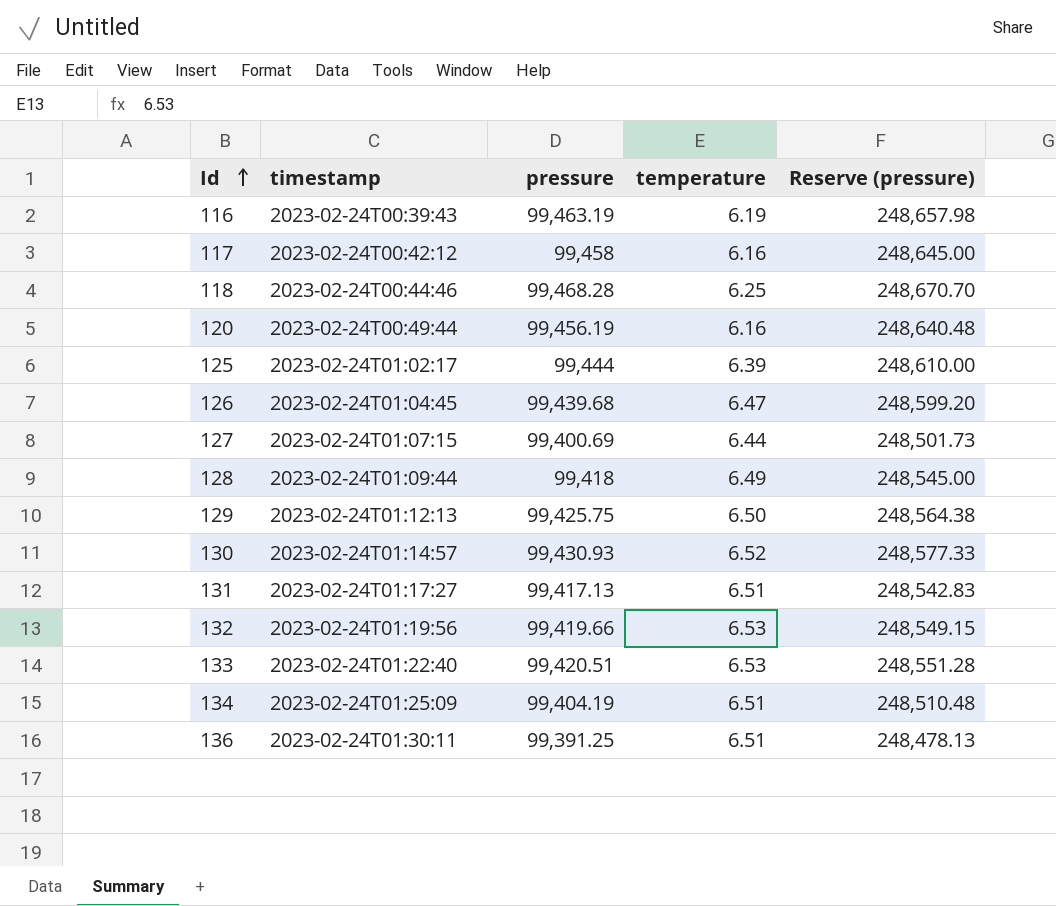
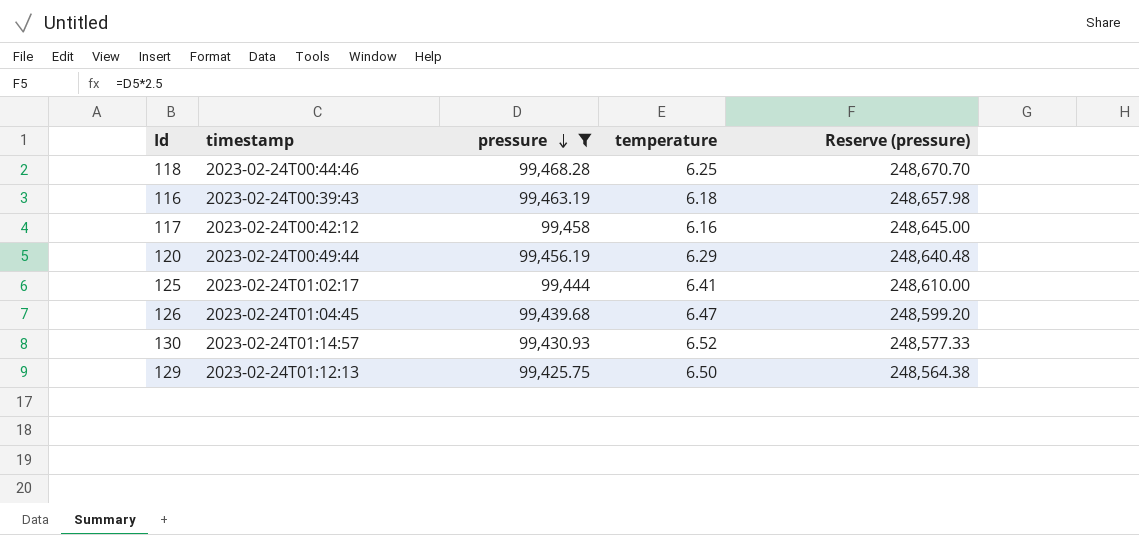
filter: none -> pressure >= 99,425.75
row order: Id ascending -> pressure descending
116 | temperature: 6.19 -> 6.18
120 | temperature: 6.16 -> 6.29
125 | temperature: 6.39 -> 6.41

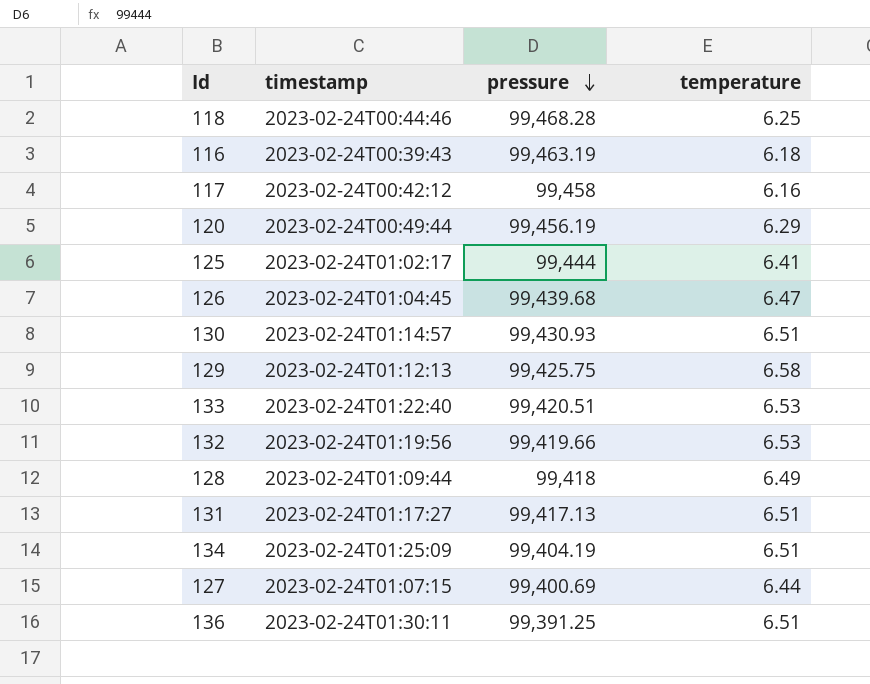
filter: pressure >= 99,425.75 -> none
column Reserve (pressure) | formula: [pressure] * 2.5 -> none
130 | temperature: 6.52 -> 6.51
129 | temperature: 6.50 -> 6.58

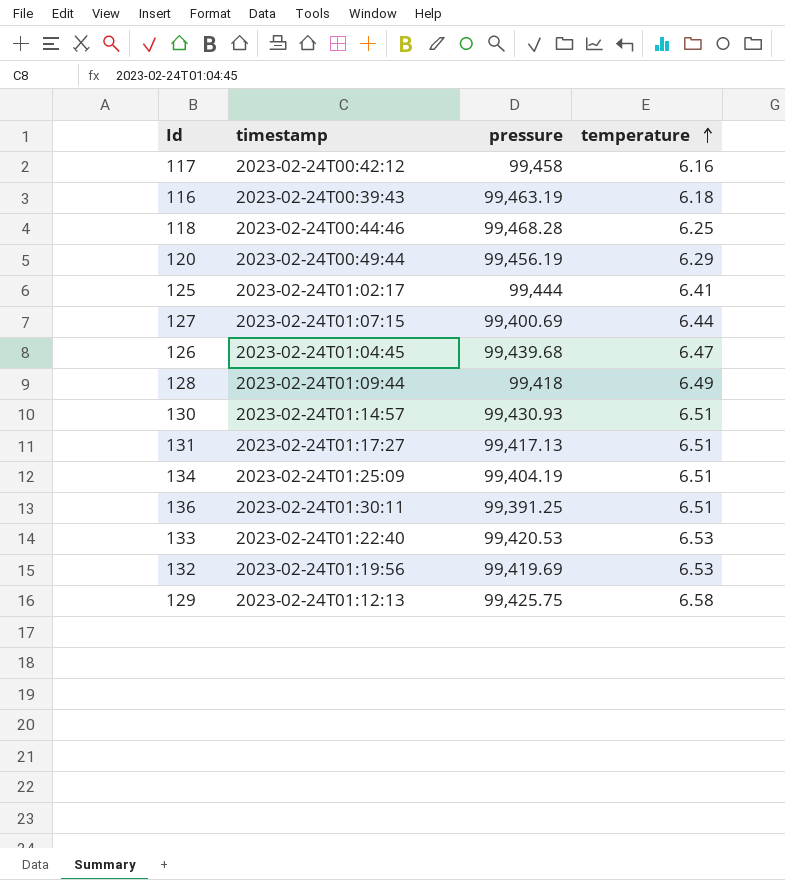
row order: pressure descending -> temperature ascending
133 | pressure: 99,420.51 -> 99,420.53
132 | pressure: 99,419.66 -> 99,419.69

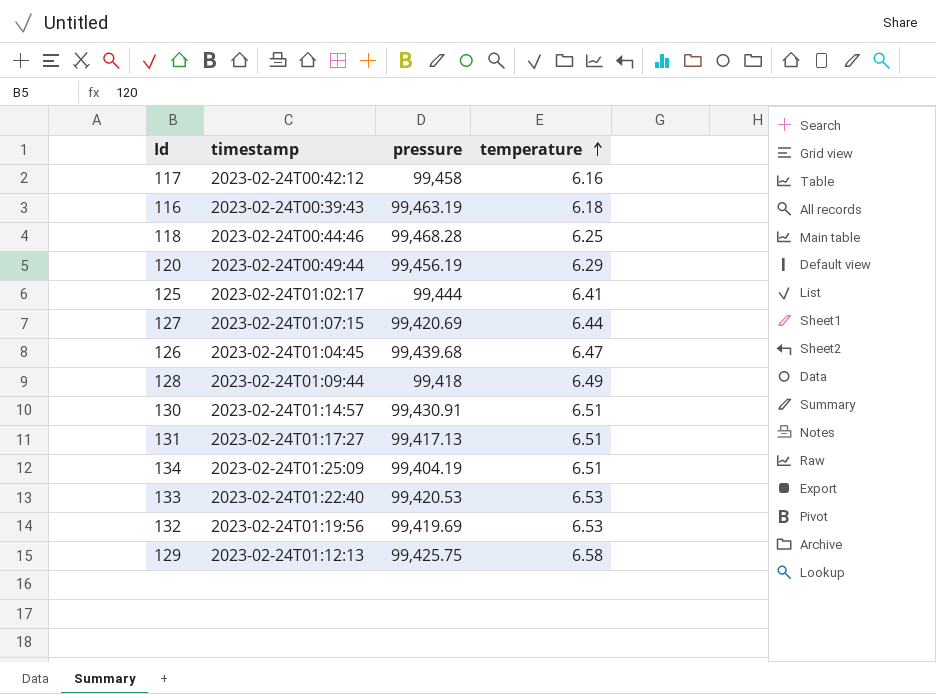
row 136: 2023-02-24T01:30:11 | 99,391.25 | 6.51 -> none
127 | pressure: 99,400.69 -> 99,420.69
130 | pressure: 99,430.93 -> 99,430.91

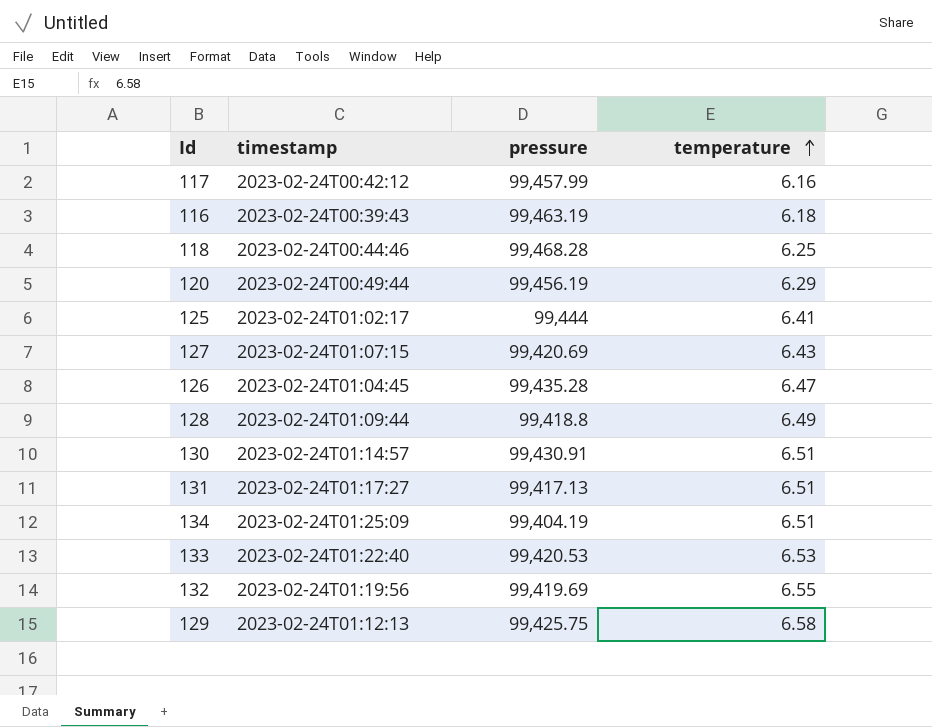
117 | pressure: 99,458 -> 99,457.99
127 | temperature: 6.44 -> 6.43
126 | pressure: 99,439.68 -> 99,435.28
128 | pressure: 99,418 -> 99,418.8
132 | temperature: 6.53 -> 6.55

